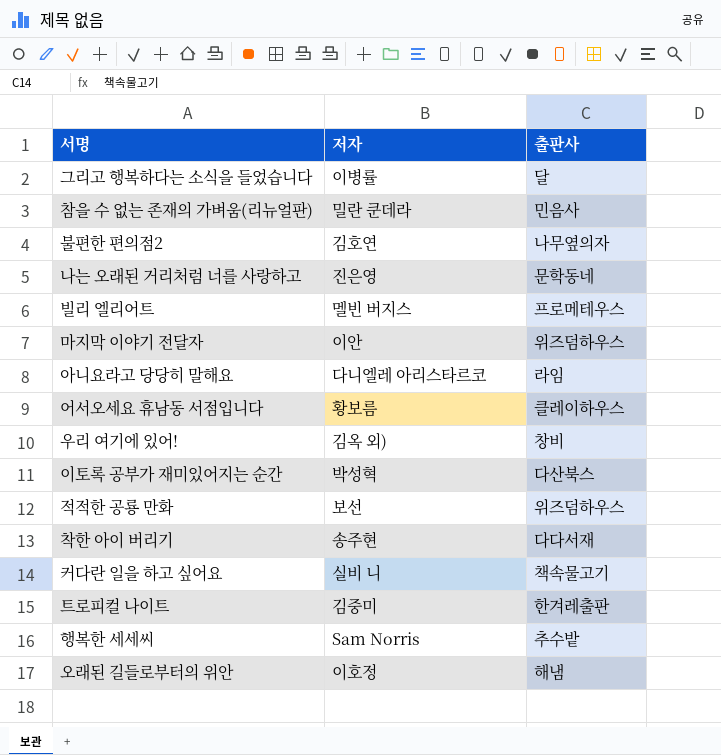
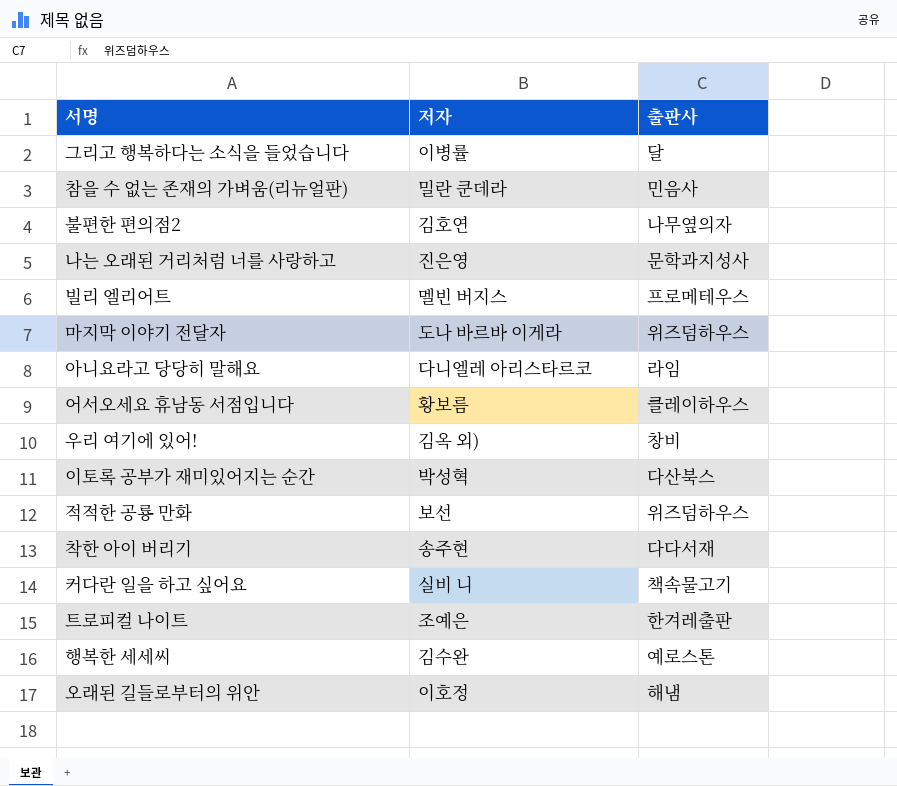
나는 오래된 거리처럼 너를 사랑하고 | 출판사: 문학동네 -> 문학과지성사
마지막 이야기 전달자 | 저자: 이안 -> 도나 바르바 이게라
트로피컬 나이트 | 저자: 김중미 -> 조예은
행복한 세세씨 | 저자: Sam Norris -> 김수완
행복한 세세씨 | 출판사: 추수밭 -> 예로스톤

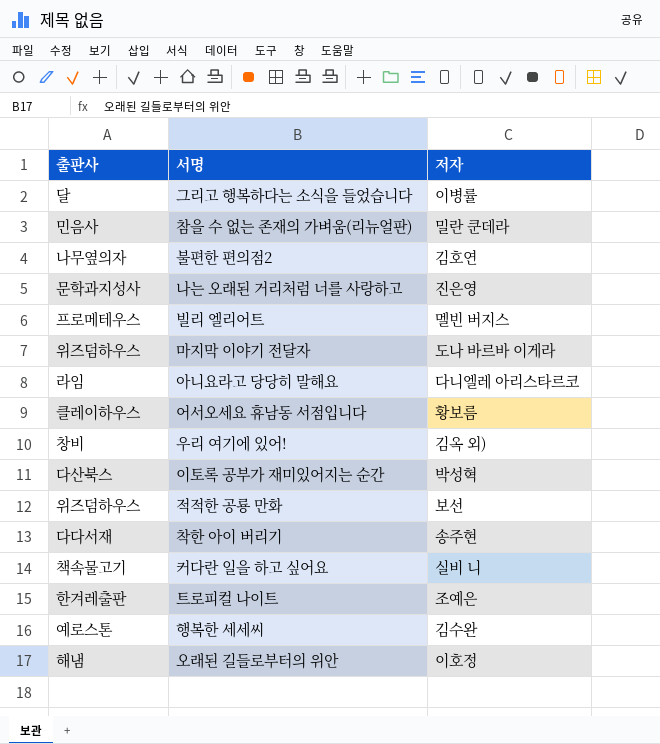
column 출판사 | position: 3 -> 1

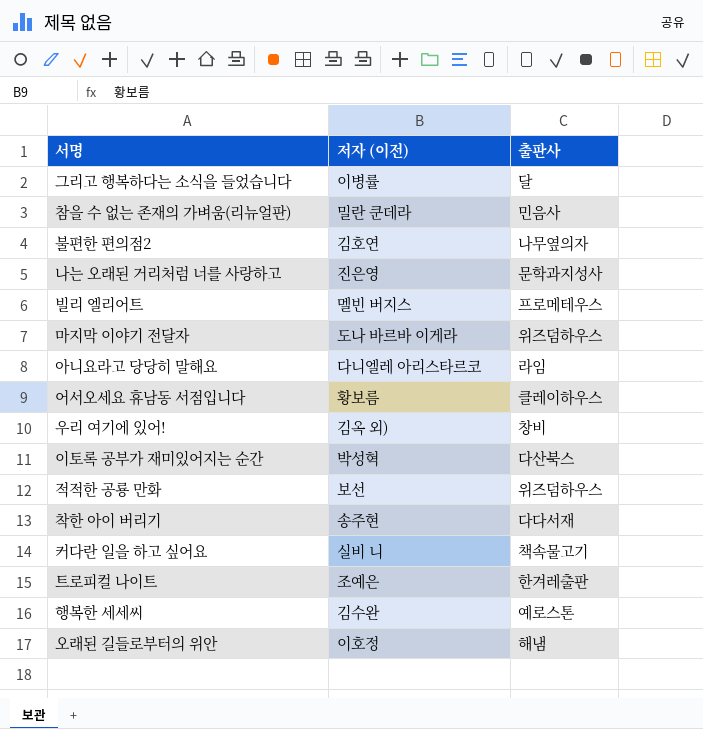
column name: 저자 -> 저자 (이전)
column 출판사 | position: 1 -> 3

